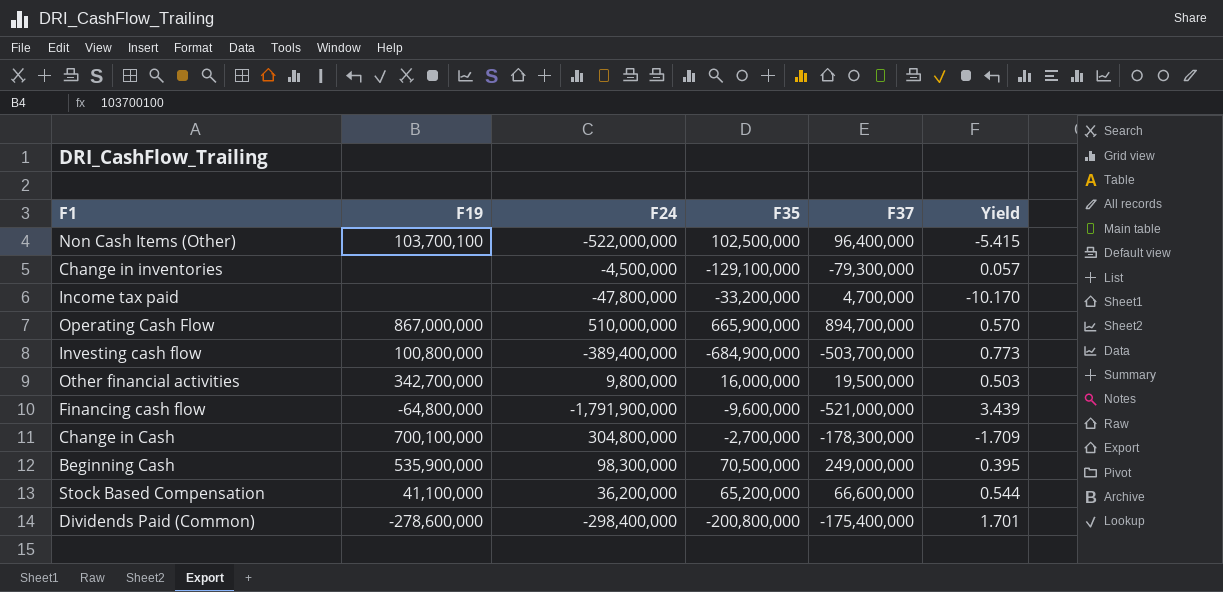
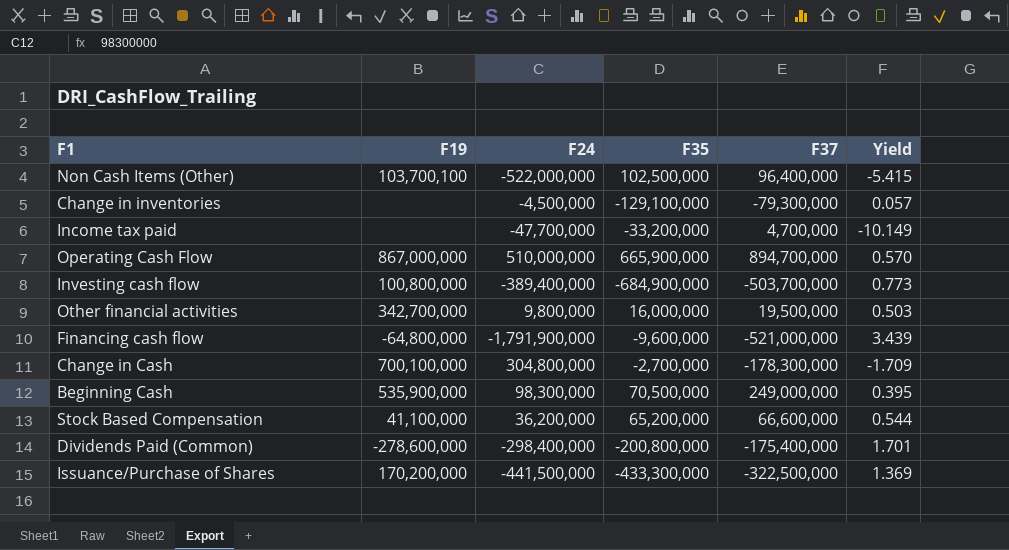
Income tax paid | F24: -47,800,000 -> -47,700,000
Income tax paid | Yield: -10.170 -> -10.149
row Issuance/Purchase of Shares: none -> 170,200,000 | -441,500,000 | -433,300,000 | -322,500,000 | 1.369

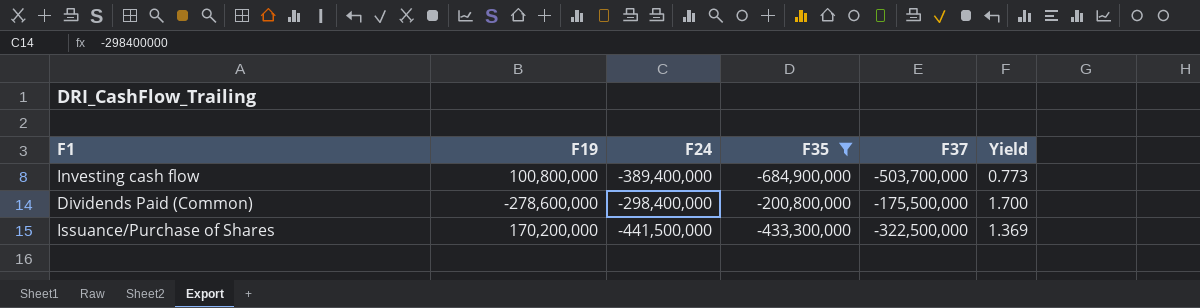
filter: none -> F35 <= -200,800,000
Dividends Paid (Common) | F37: -175,400,000 -> -175,500,000
Dividends Paid (Common) | Yield: 1.701 -> 1.700

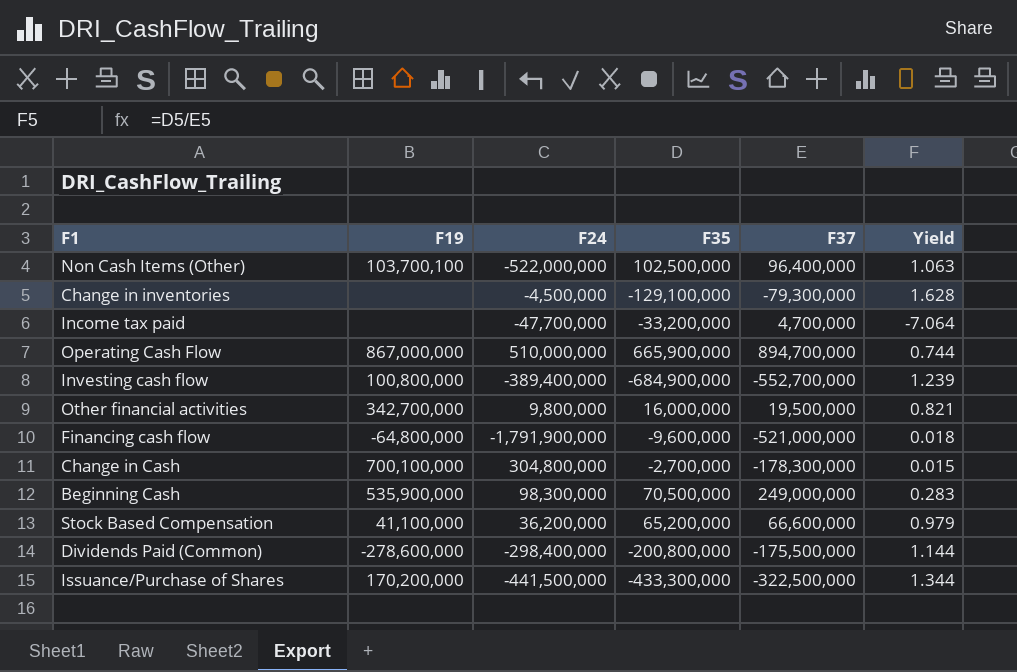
filter: F35 <= -200,800,000 -> none
column Yield | formula: [F24] / [F37] -> [F35] / [F37]
Investing cash flow | F37: -503,700,000 -> -552,700,000

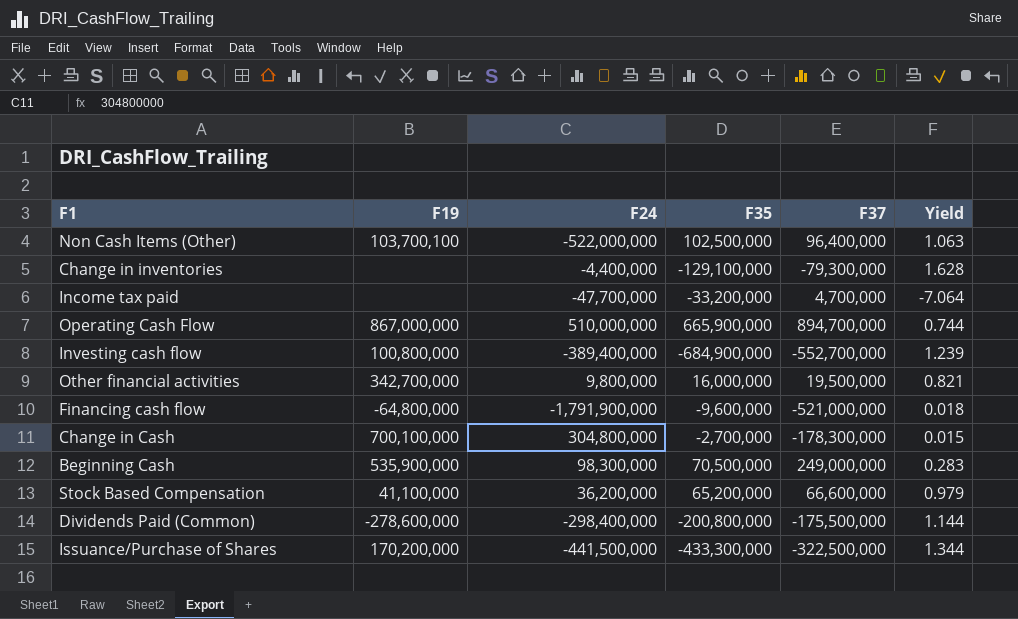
Change in inventories | F24: -4,500,000 -> -4,400,000

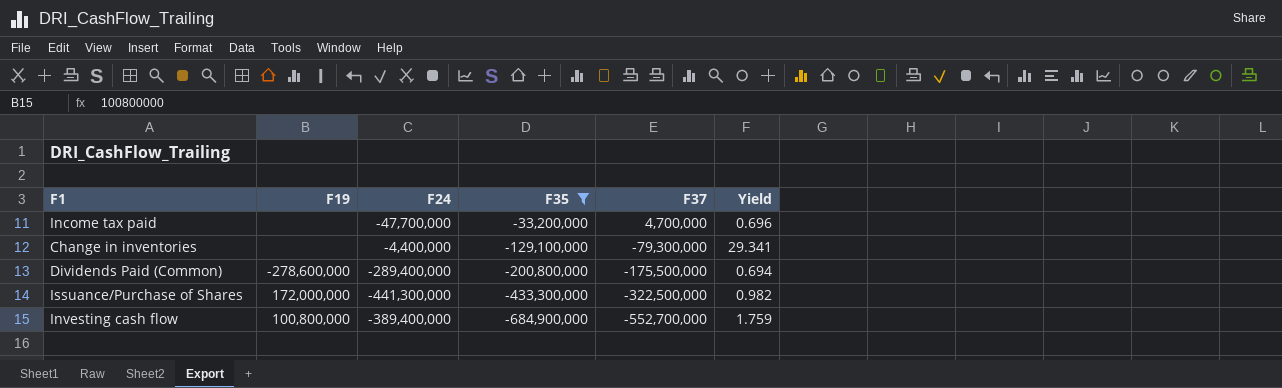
filter: none -> F35 <= -33,200,000
row order: none -> F35 descending
column Yield | formula: [F35] / [F37] -> [F35] / [F24]
Dividends Paid (Common) | F24: -298,400,000 -> -289,400,000
Issuance/Purchase of Shares | F19: 170,200,000 -> 172,000,000
Issuance/Purchase of Shares | F24: -441,500,000 -> -441,300,000

